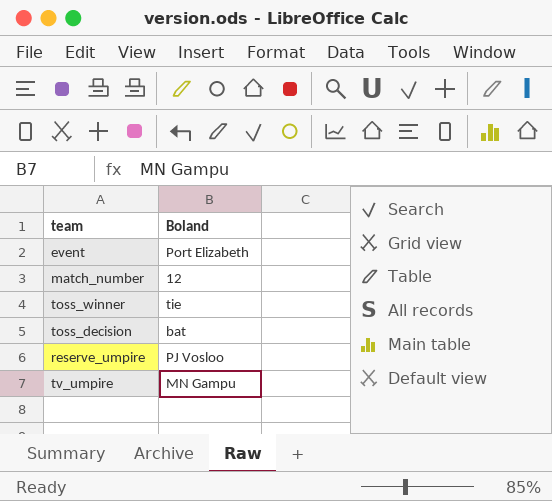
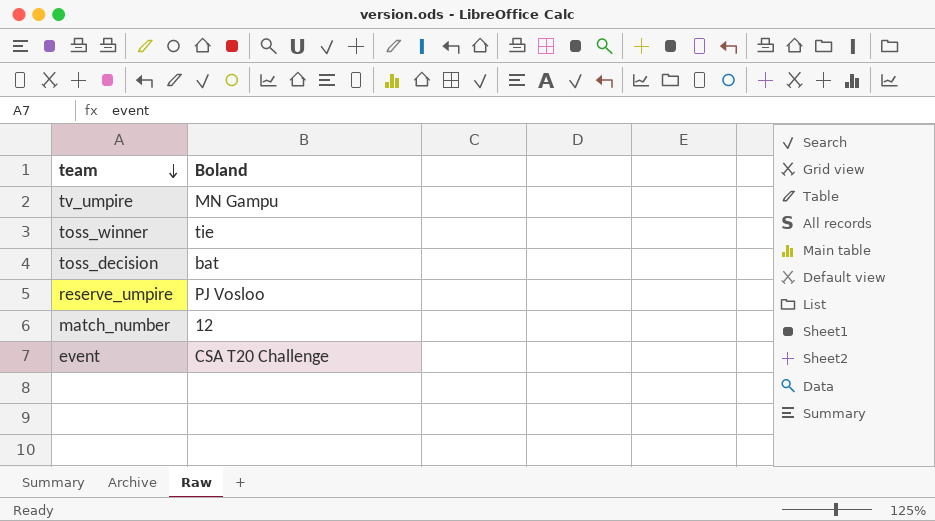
row order: none -> team descending
event | Boland: Port Elizabeth -> CSA T20 Challenge

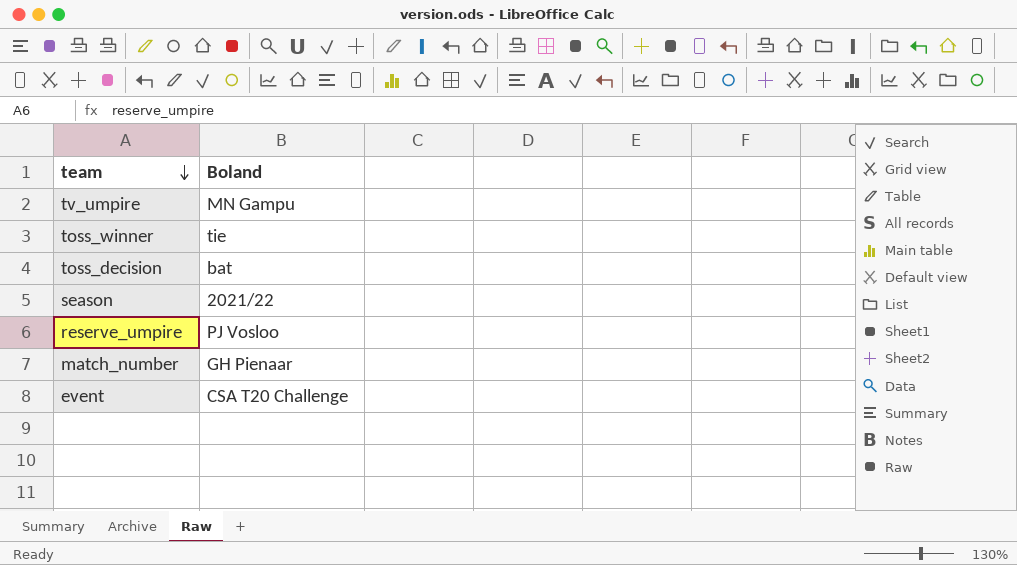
row season: none -> 2021/22
match_number | Boland: 12 -> GH Pienaar

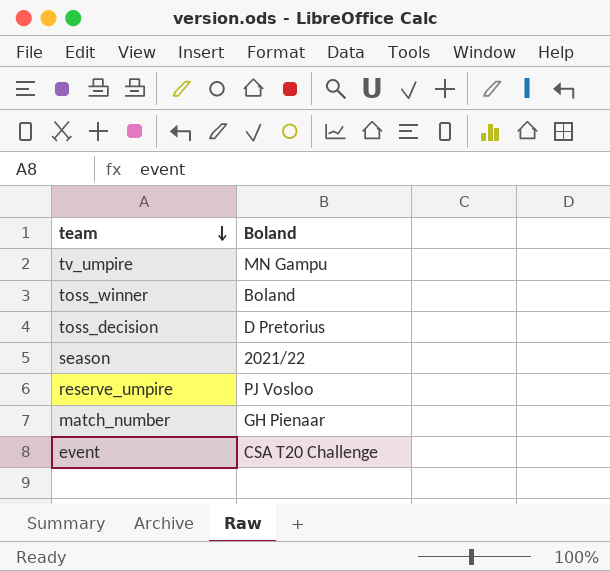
toss_winner | Boland: tie -> Boland
toss_decision | Boland: bat -> D Pretorius

